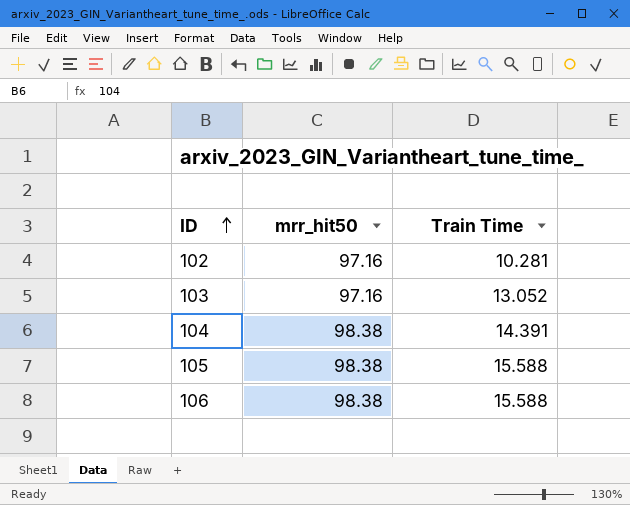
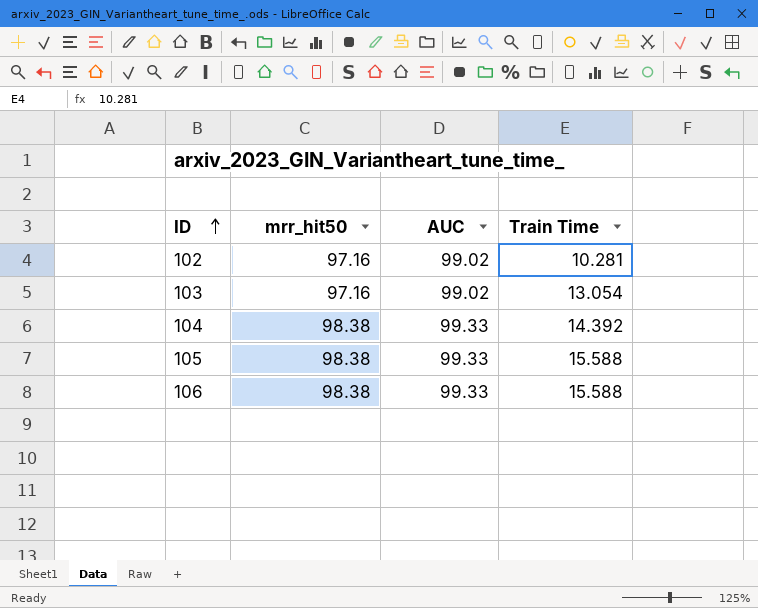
column AUC | position: none -> 3
103 | Train Time: 13.052 -> 13.054
104 | Train Time: 14.391 -> 14.392

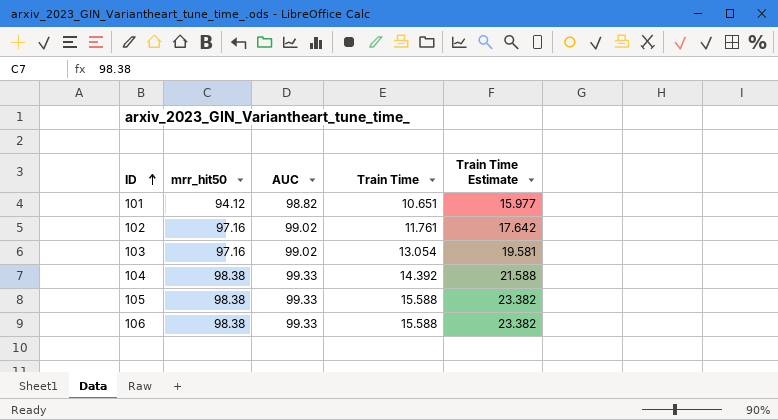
column Train Time Estimate | formula: none -> [Train Time] * 1.5
row 101: none -> 94.12 | 98.82 | 10.651 | 15.977
102 | Train Time: 10.281 -> 11.761

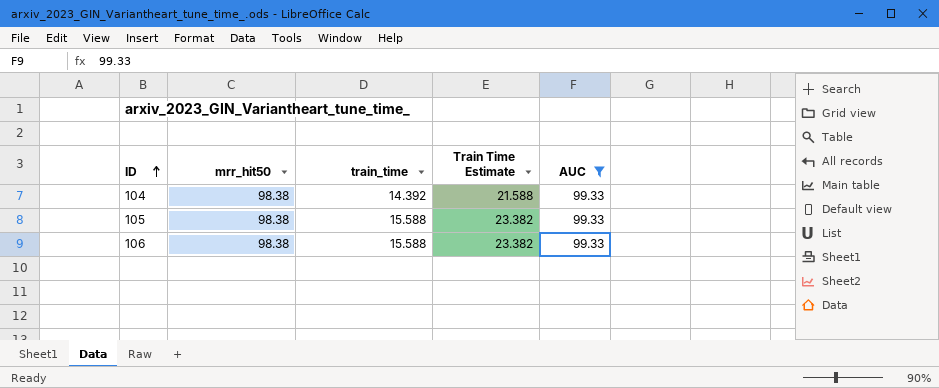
filter: none -> AUC = 99.33
column name: Train Time -> train_time
column AUC | position: 3 -> 5

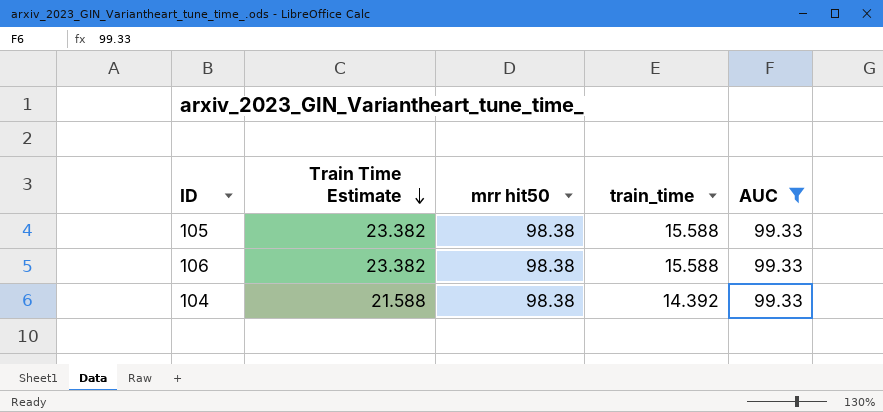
row order: ID ascending -> Train Time Estimate descending
column Train Time Estimate | position: 4 -> 2
column name: mrr_hit50 -> mrr hit50

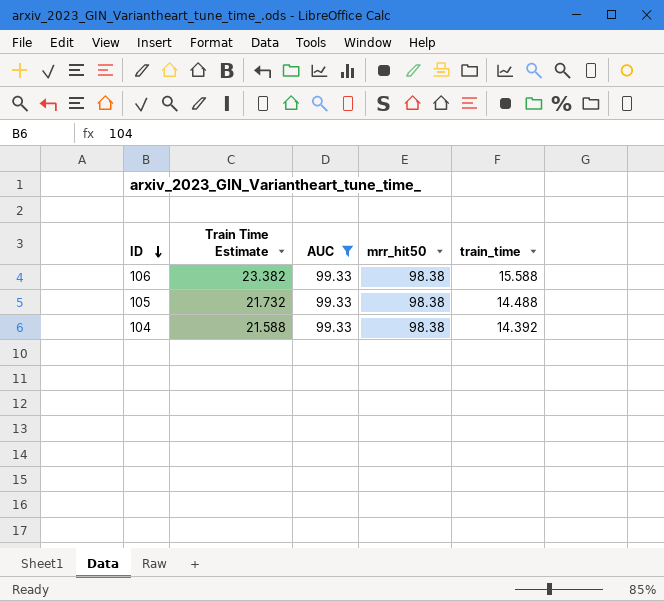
row order: Train Time Estimate descending -> ID descending
column AUC | position: 5 -> 3
column name: mrr hit50 -> mrr_hit50
105 | Train Time Estimate: 23.382 -> 21.732
105 | train_time: 15.588 -> 14.488

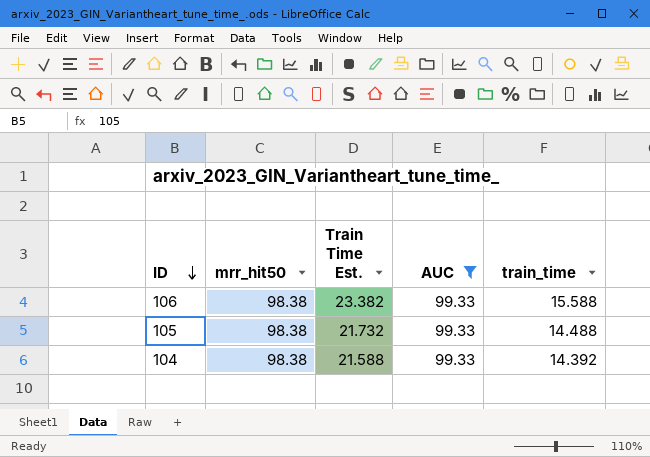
column mrr_hit50 | position: 4 -> 2
column name: Train Time Estimate -> Train Time Est.

